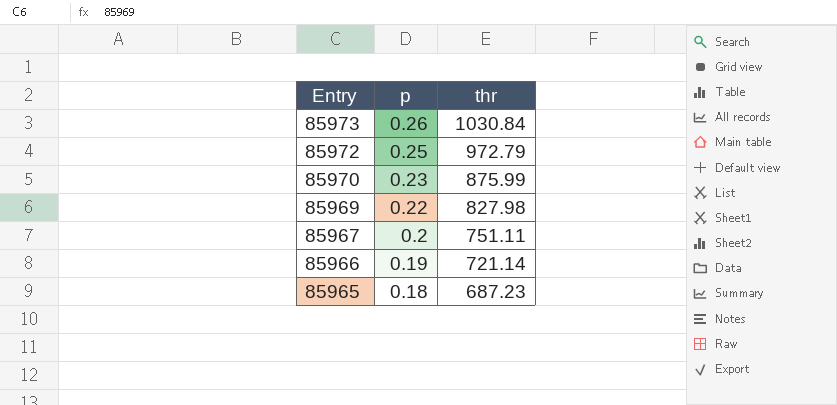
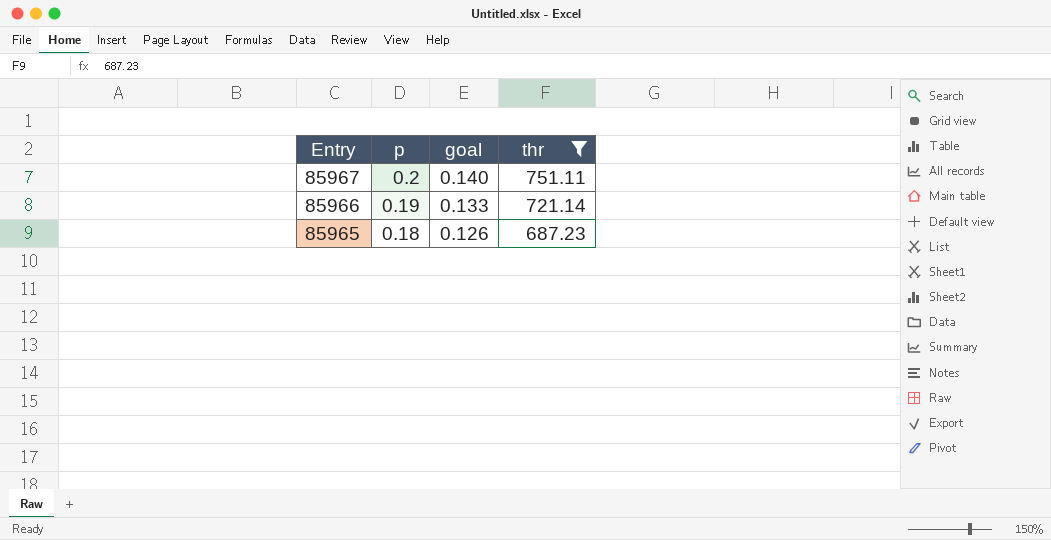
filter: none -> thr <= 751.11
column goal | formula: none -> [p] * 0.7

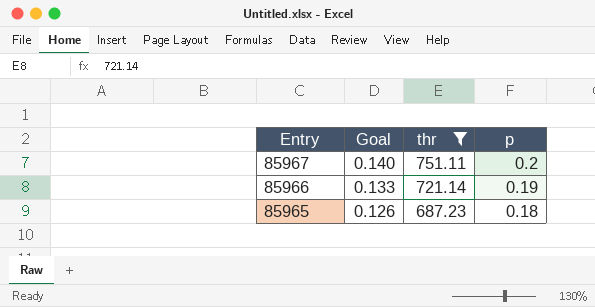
column name: goal -> Goal
column p | position: 2 -> 4

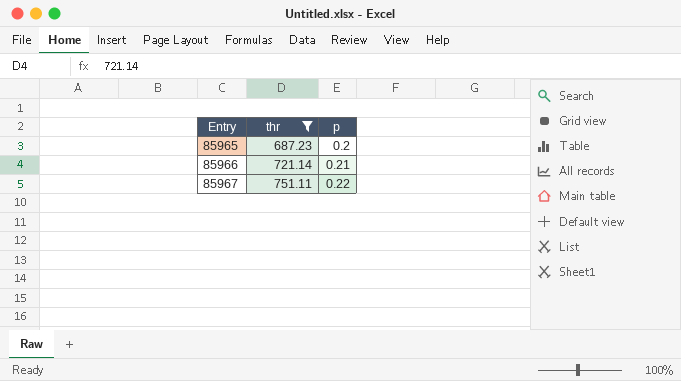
row order: Entry descending -> Entry ascending
column Goal | formula: [p] * 0.7 -> none
85965 | p: 0.18 -> 0.2
85966 | p: 0.19 -> 0.21
85967 | p: 0.2 -> 0.22

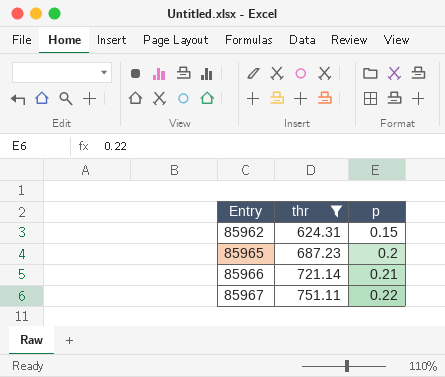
row 85962: none -> 624.31 | 0.15

